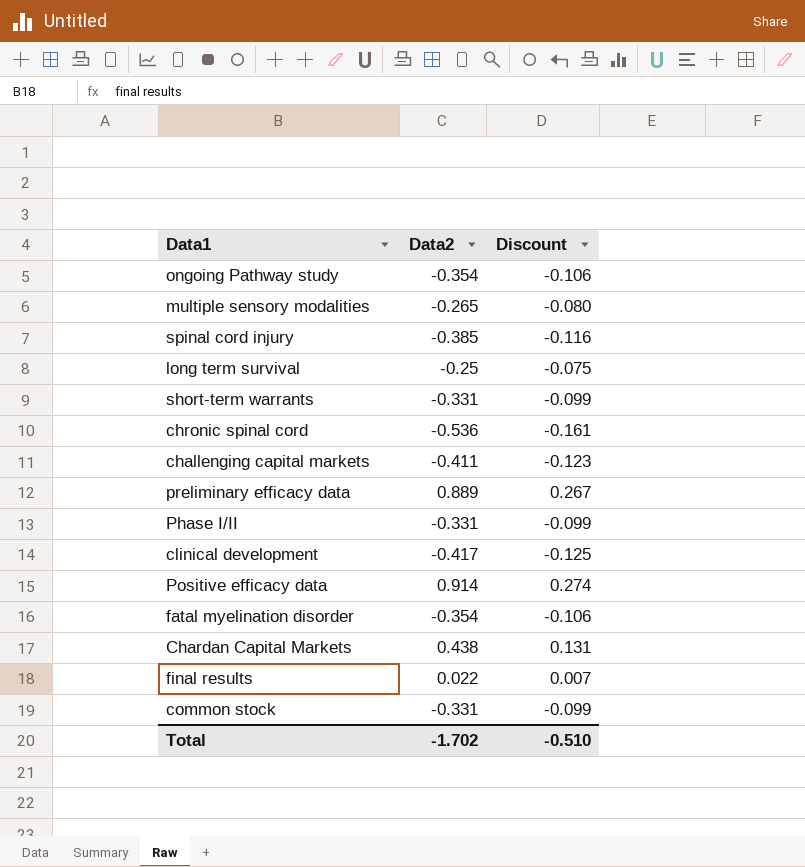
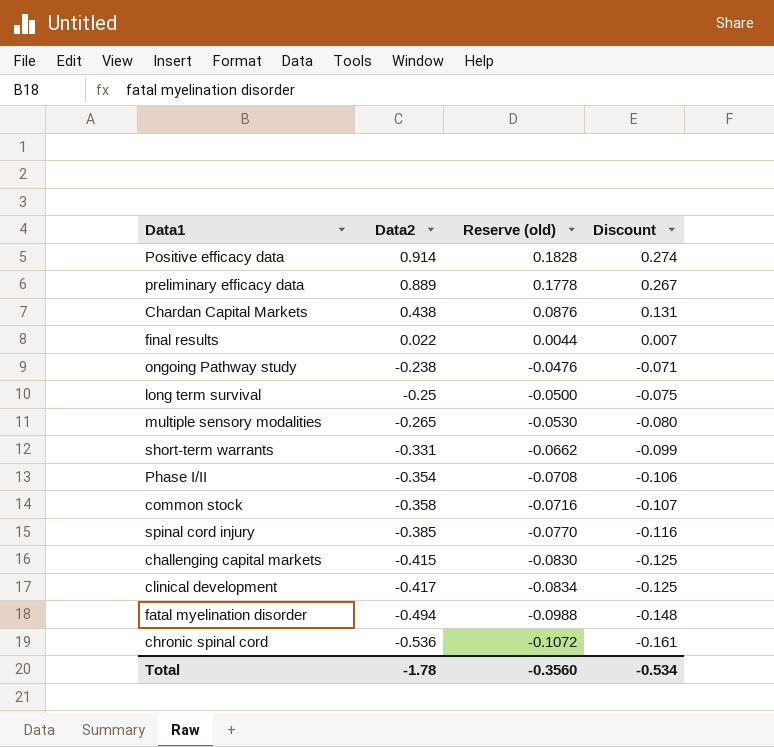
row order: none -> Data2 descending
column Reserve (old) | formula: none -> [Data2] * 0.2
ongoing Pathway study | Data2: -0.354 -> -0.238
ongoing Pathway study | Discount: -0.106 -> -0.071
Phase I/II | Data2: -0.331 -> -0.354
Phase I/II | Discount: -0.099 -> -0.106
common stock | Data2: -0.331 -> -0.358
common stock | Discount: -0.099 -> -0.107
challenging capital markets | Data2: -0.411 -> -0.415
challenging capital markets | Discount: -0.123 -> -0.125
fatal myelination disorder | Data2: -0.354 -> -0.494
fatal myelination disorder | Discount: -0.106 -> -0.148
Total | Data2: -1.702 -> -1.78
Total | Discount: -0.510 -> -0.534

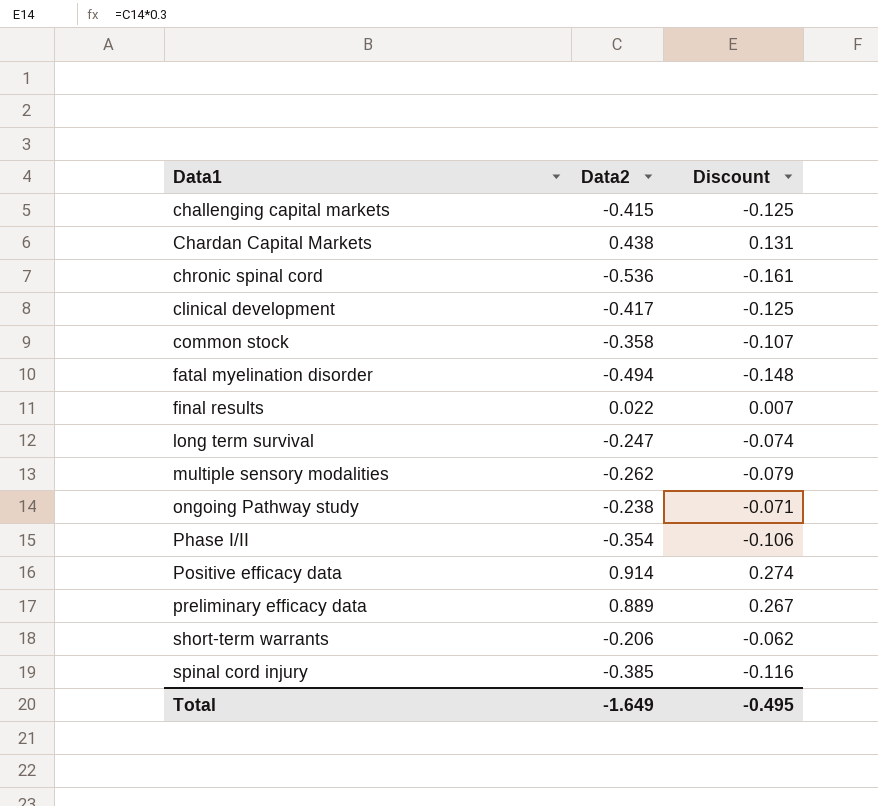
row order: Data2 descending -> Data1 ascending
column Reserve (old) | formula: [Data2] * 0.2 -> none
long term survival | Data2: -0.25 -> -0.247
long term survival | Discount: -0.075 -> -0.074
multiple sensory modalities | Data2: -0.265 -> -0.262
multiple sensory modalities | Discount: -0.080 -> -0.079
short-term warrants | Data2: -0.331 -> -0.206
short-term warrants | Discount: -0.099 -> -0.062
Total | Data2: -1.78 -> -1.649
Total | Discount: -0.534 -> -0.495

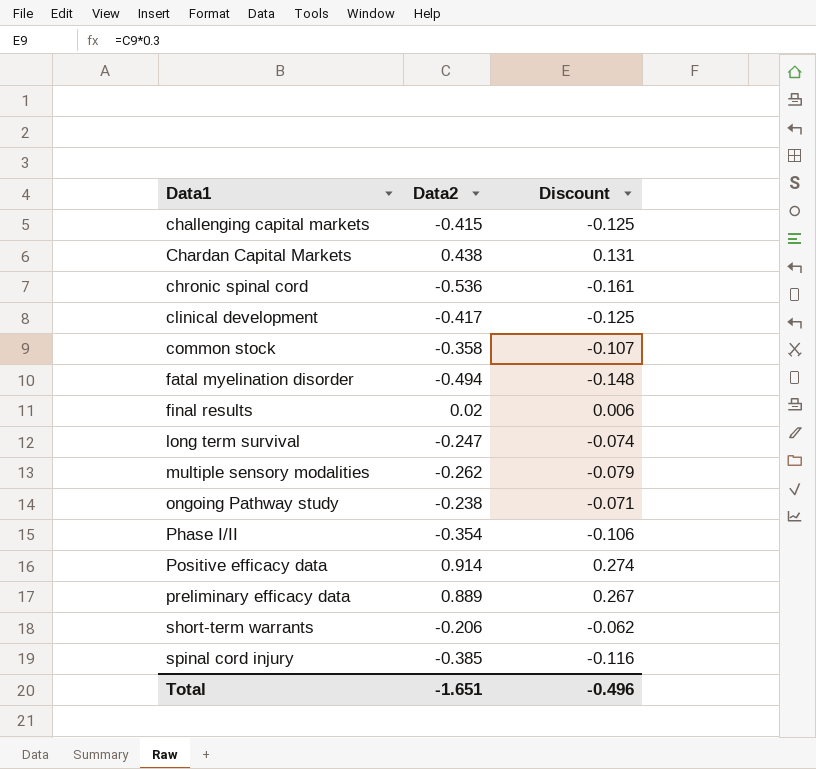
final results | Data2: 0.022 -> 0.02
final results | Discount: 0.007 -> 0.006
Total | Data2: -1.649 -> -1.651
Total | Discount: -0.495 -> -0.496

